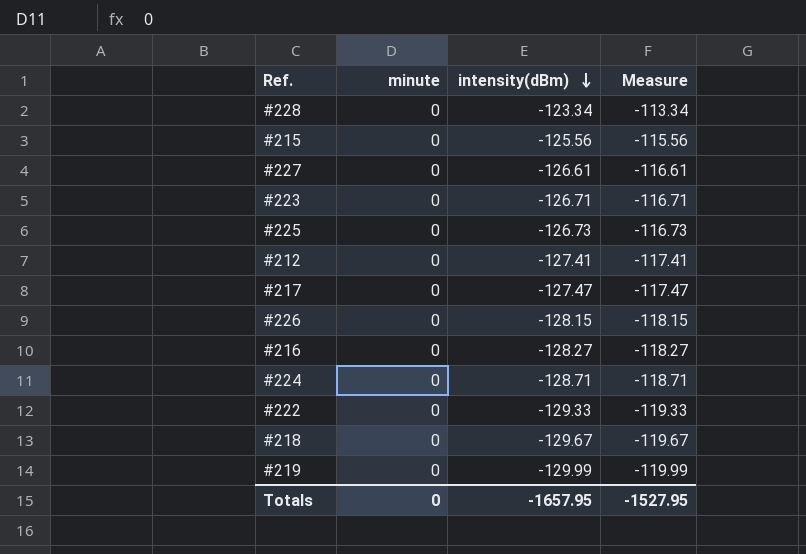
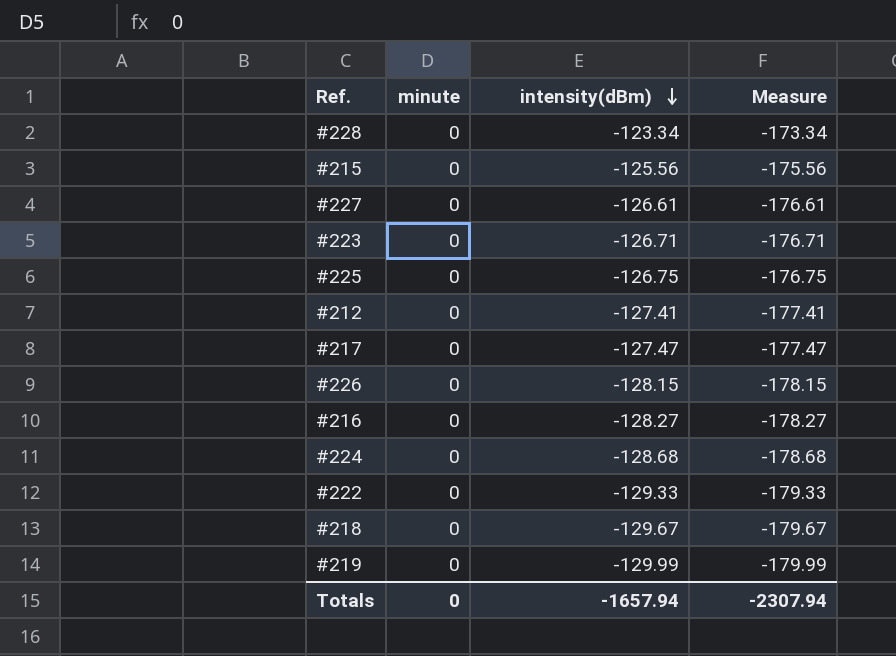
column Measure | formula: [intensity(dBm)] + 10 -> [intensity(dBm)] - 50
#225 | intensity(dBm): -126.73 -> -126.75
#224 | intensity(dBm): -128.71 -> -128.68
Totals | intensity(dBm): -1657.95 -> -1657.94
Totals | Measure: -1527.95 -> -2307.94

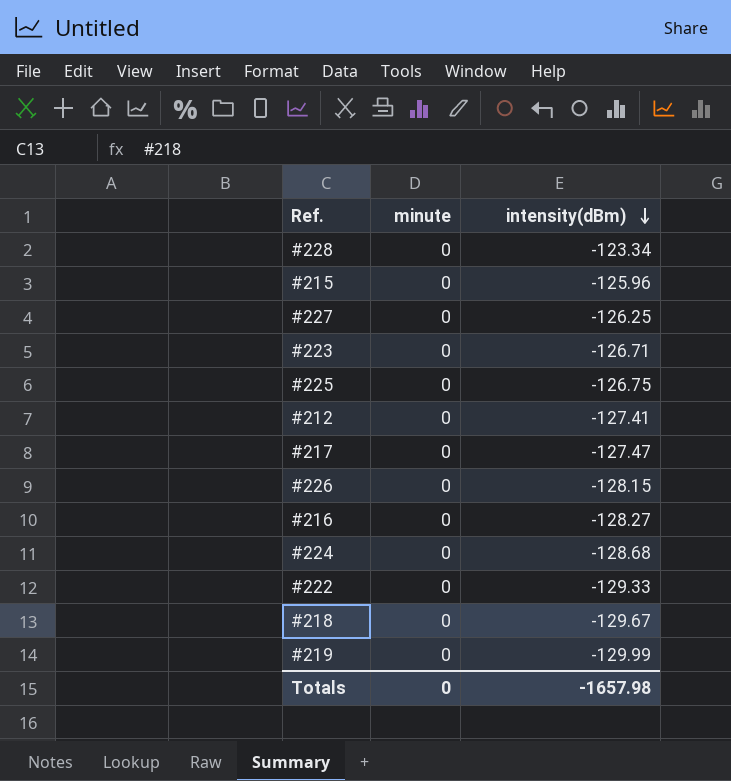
column Measure | formula: [intensity(dBm)] - 50 -> none
#215 | intensity(dBm): -125.56 -> -125.96
#227 | intensity(dBm): -126.61 -> -126.25
Totals | intensity(dBm): -1657.94 -> -1657.98

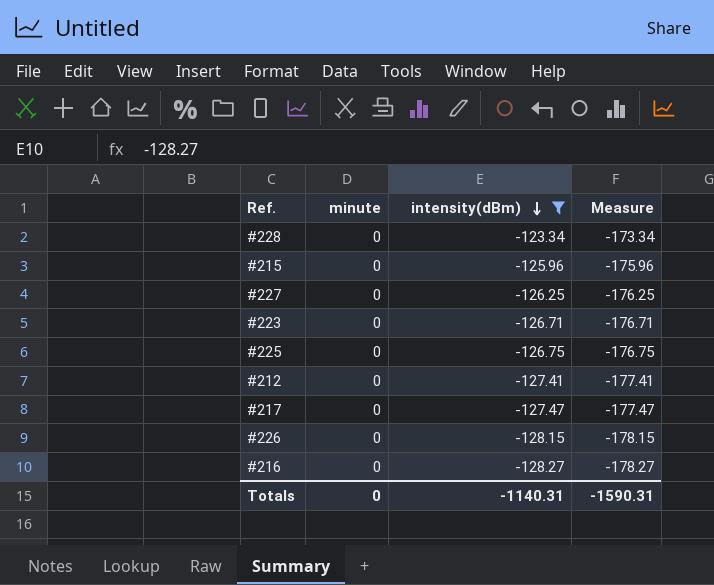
filter: none -> intensity(dBm) >= -128.27
column Measure | formula: none -> [intensity(dBm)] - 50
Totals | intensity(dBm): -1657.98 -> -1140.31

